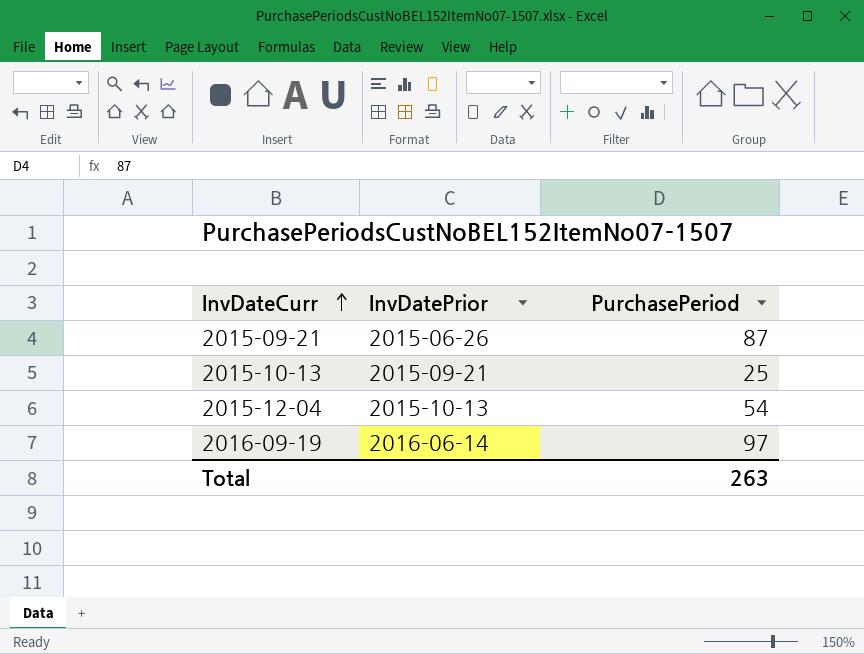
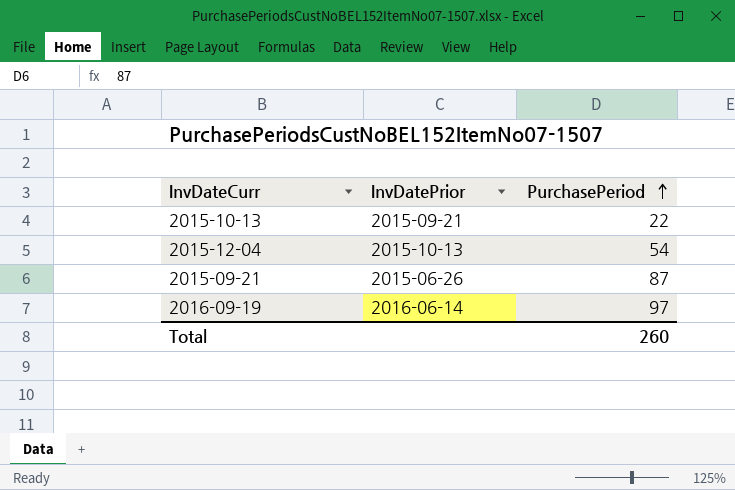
row order: InvDateCurr ascending -> PurchasePeriod ascending
2015-10-13 | PurchasePeriod: 25 -> 22
Total | PurchasePeriod: 263 -> 260

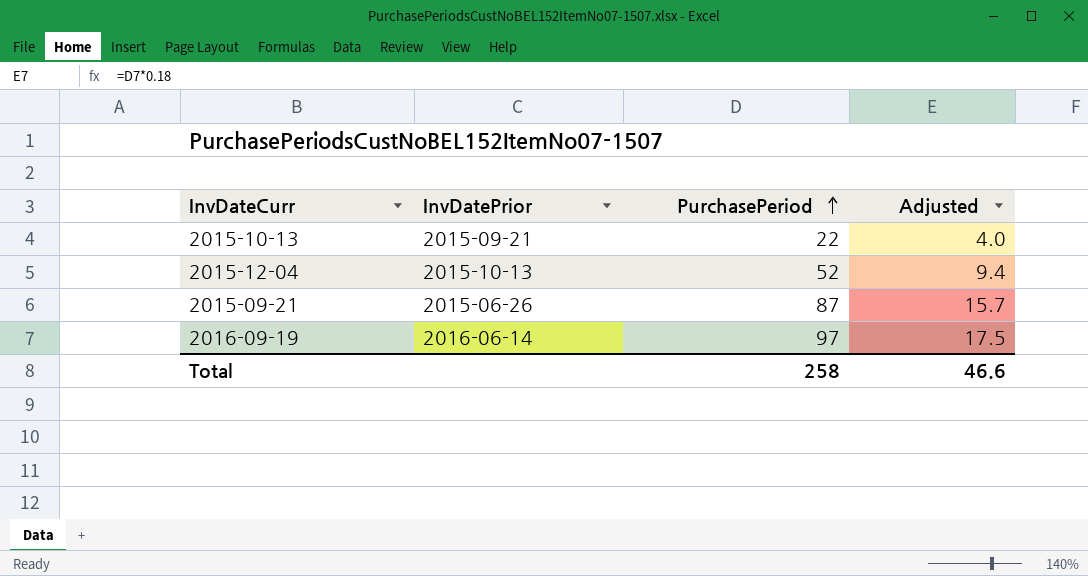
column Adjusted | formula: none -> [PurchasePeriod] * 0.18
2015-12-04 | PurchasePeriod: 54 -> 52
Total | PurchasePeriod: 260 -> 258

